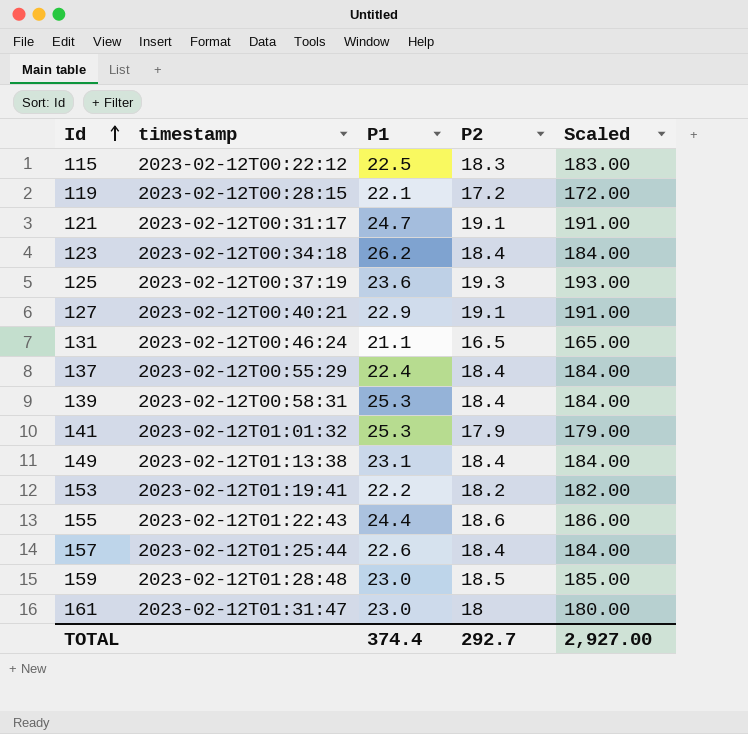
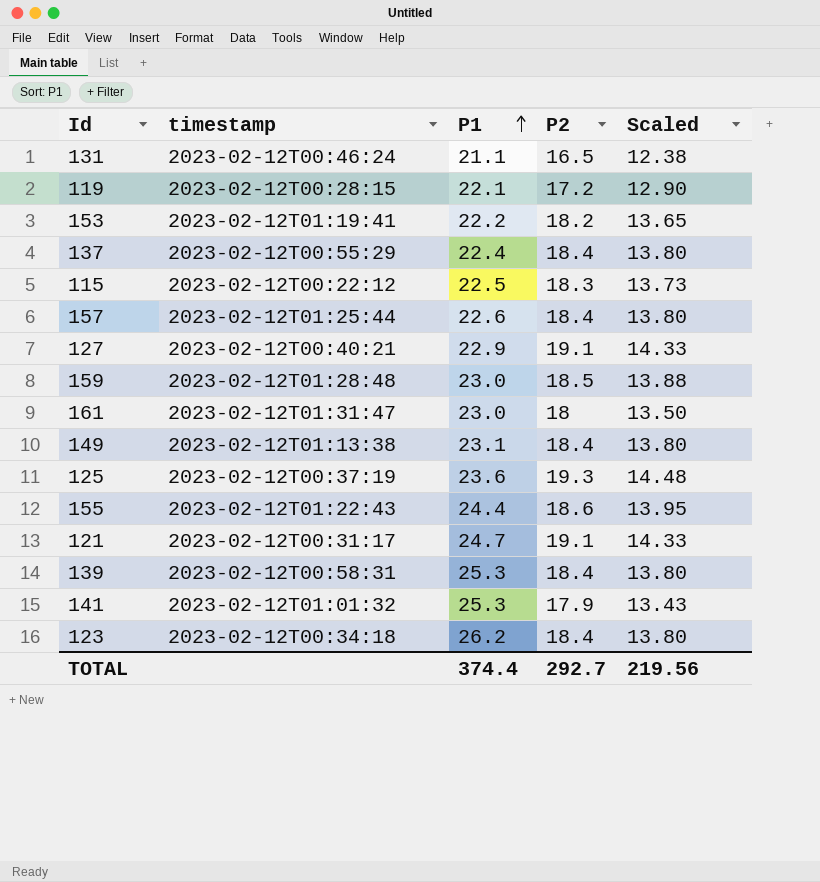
row order: Id ascending -> P1 ascending
column Scaled | formula: [P2] * 10 -> [P2] * 0.75
TOTAL | Scaled: 2,927.00 -> 219.56

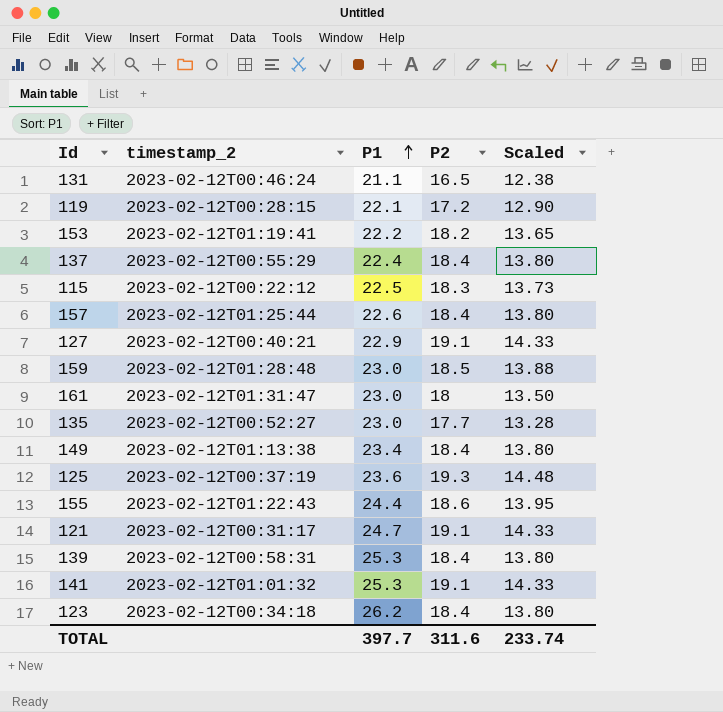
column name: timestamp -> timestamp_2
row 135: none -> 2023-02-12T00:52:27 | 23.0 | 17.7 | 13.28
149 | P1: 23.1 -> 23.4
141 | P2: 17.9 -> 19.1
141 | Scaled: 13.43 -> 14.33
TOTAL | P1: 374.4 -> 397.7
TOTAL | P2: 292.7 -> 311.6
TOTAL | Scaled: 219.56 -> 233.74

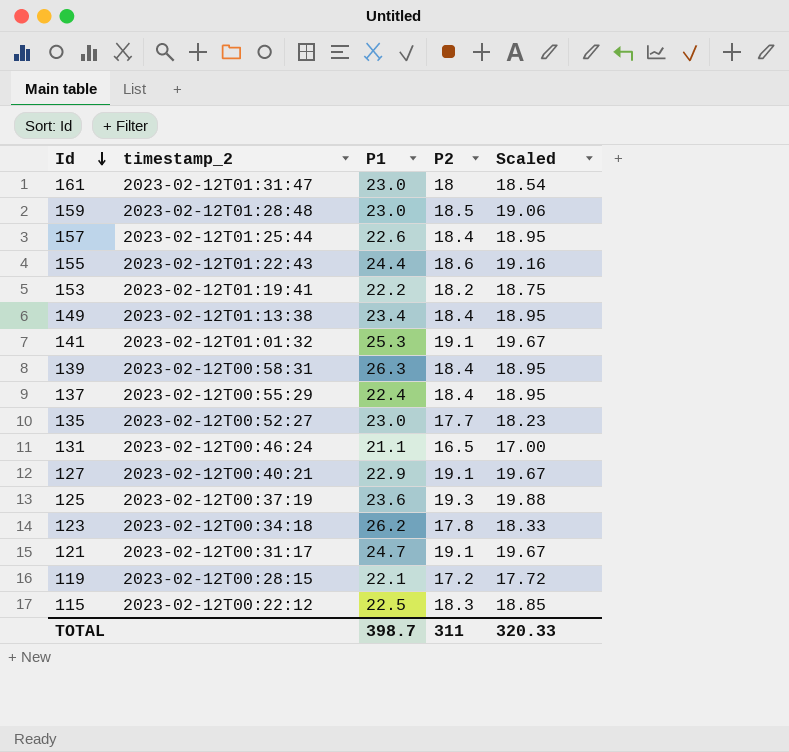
row order: P1 ascending -> Id descending
column Scaled | formula: [P2] * 0.75 -> [P2] * 1.03
139 | P1: 25.3 -> 26.3
123 | P2: 18.4 -> 17.8
TOTAL | P1: 397.7 -> 398.7
TOTAL | P2: 311.6 -> 311
TOTAL | Scaled: 233.74 -> 320.33

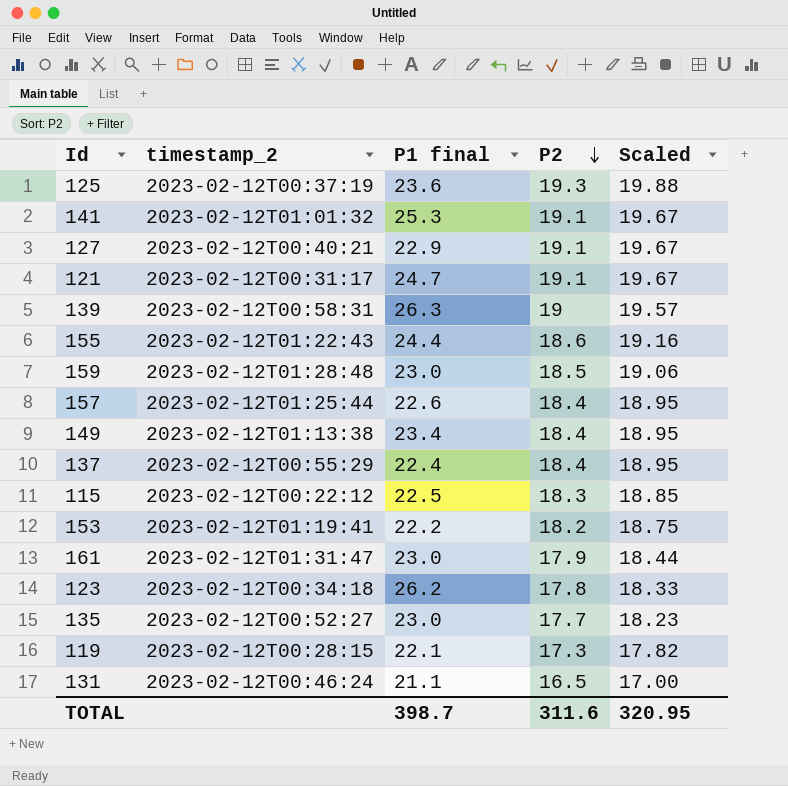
row order: Id descending -> P2 descending
column name: P1 -> P1 final
139 | P2: 18.4 -> 19
139 | Scaled: 18.95 -> 19.57
161 | P2: 18 -> 17.9
161 | Scaled: 18.54 -> 18.44
119 | P2: 17.2 -> 17.3
119 | Scaled: 17.72 -> 17.82
TOTAL | P2: 311 -> 311.6
TOTAL | Scaled: 320.33 -> 320.95

